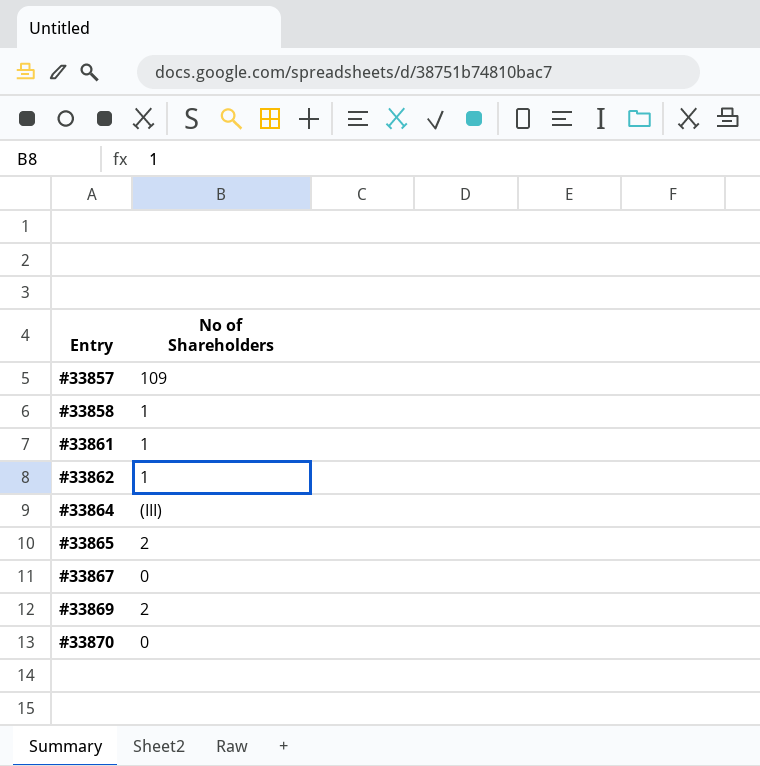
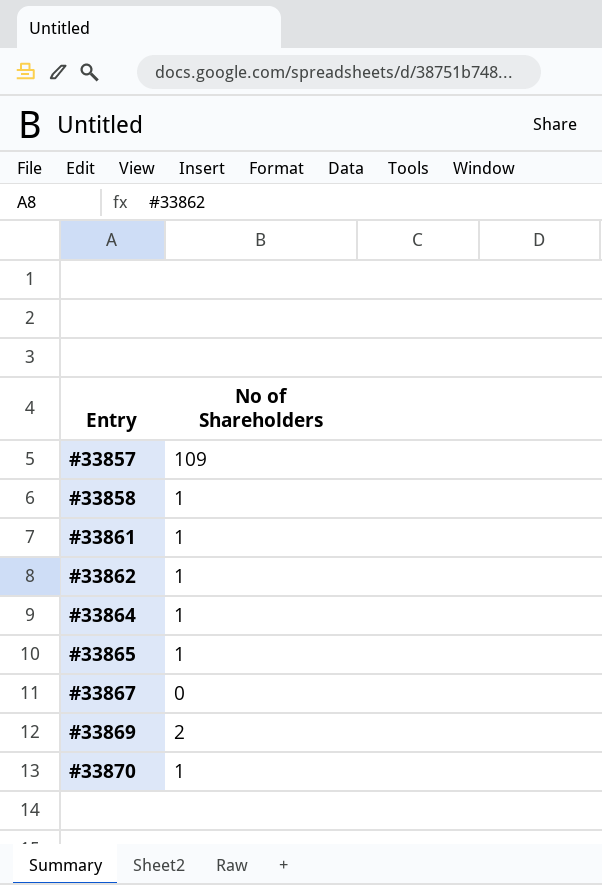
#33864 | No of Shareholders: (III) -> 1
#33865 | No of Shareholders: 2 -> 1
#33870 | No of Shareholders: 0 -> 1

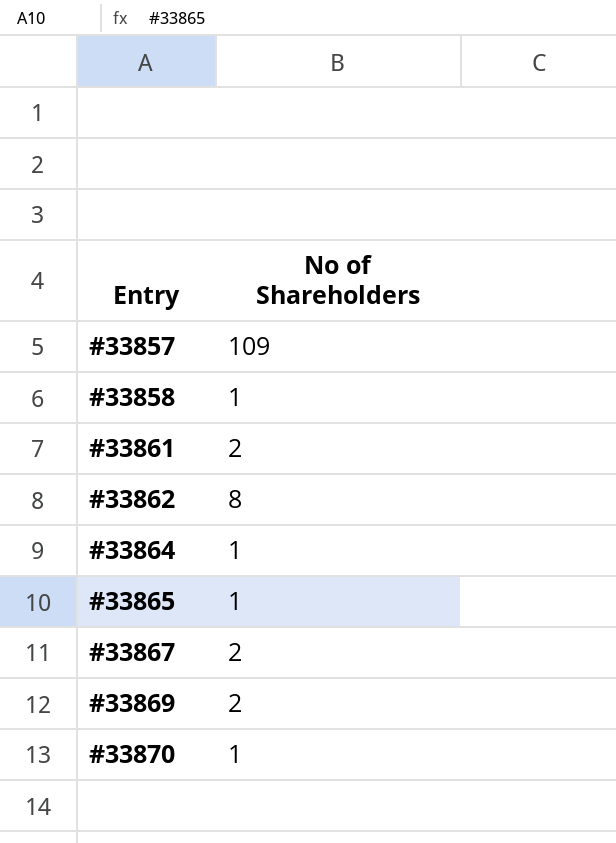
#33861 | No of Shareholders: 1 -> 2
#33862 | No of Shareholders: 1 -> 8
#33867 | No of Shareholders: 0 -> 2

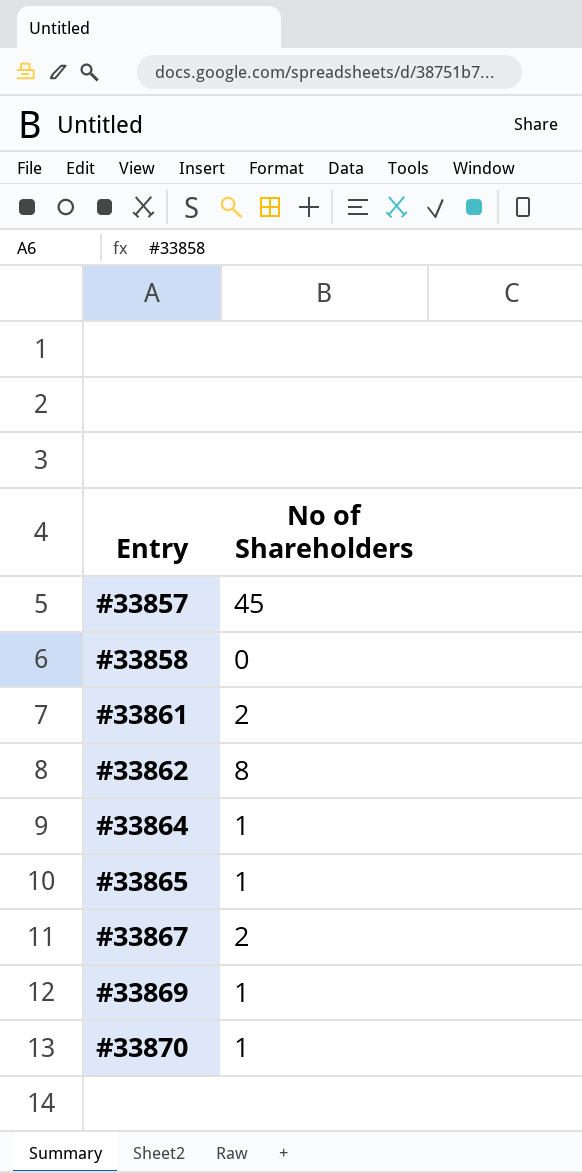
#33857 | No of Shareholders: 109 -> 45
#33858 | No of Shareholders: 1 -> 0
#33869 | No of Shareholders: 2 -> 1

